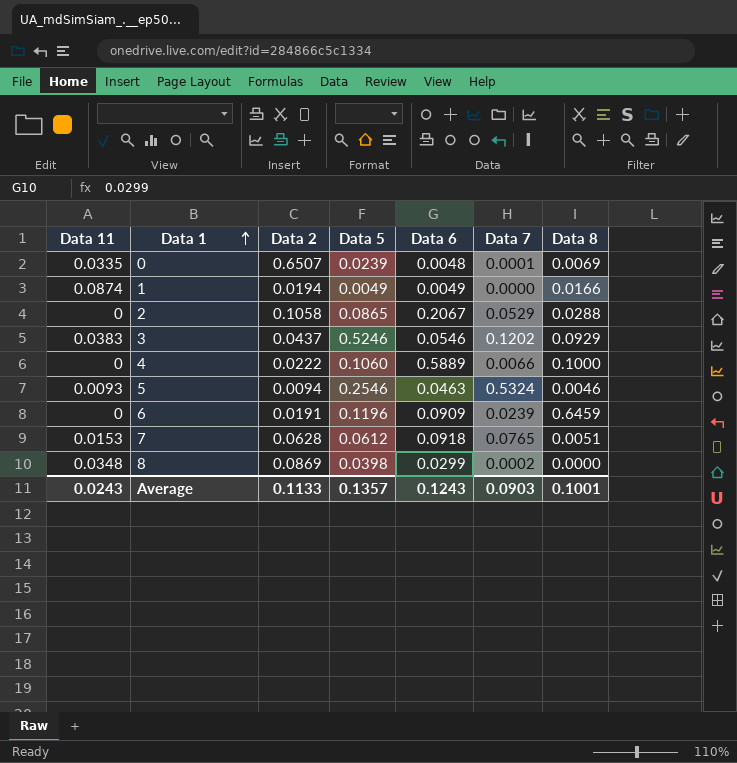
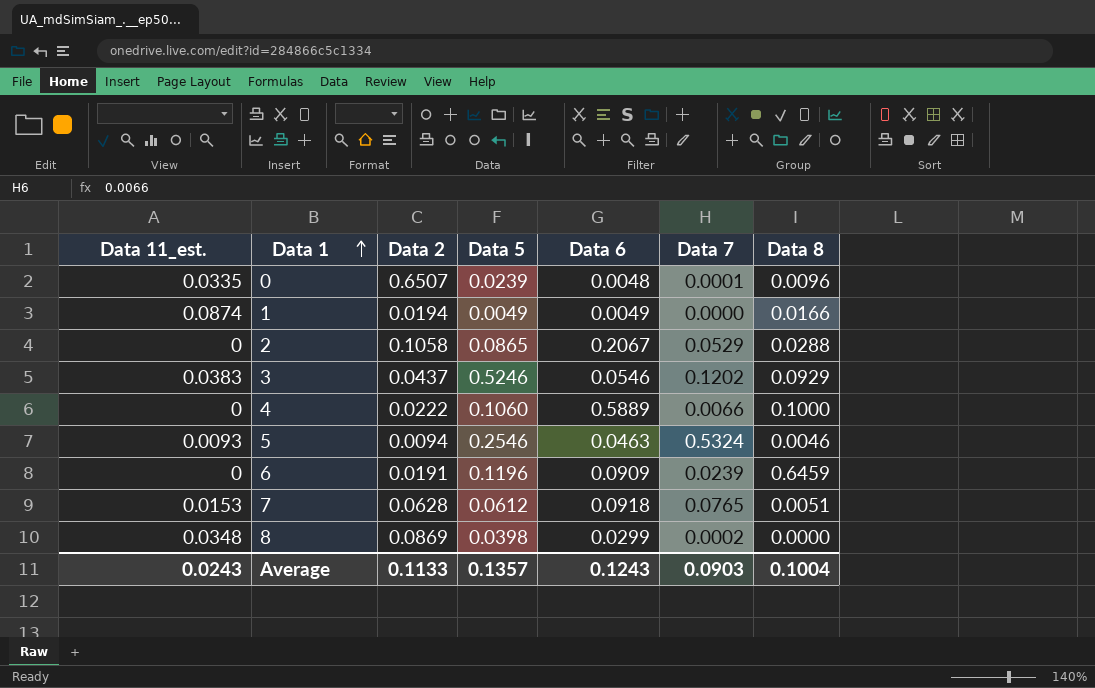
column name: Data 11 -> Data 11_est.
0 | Data 8: 0.0069 -> 0.0096
Average | Data 8: 0.1001 -> 0.1004

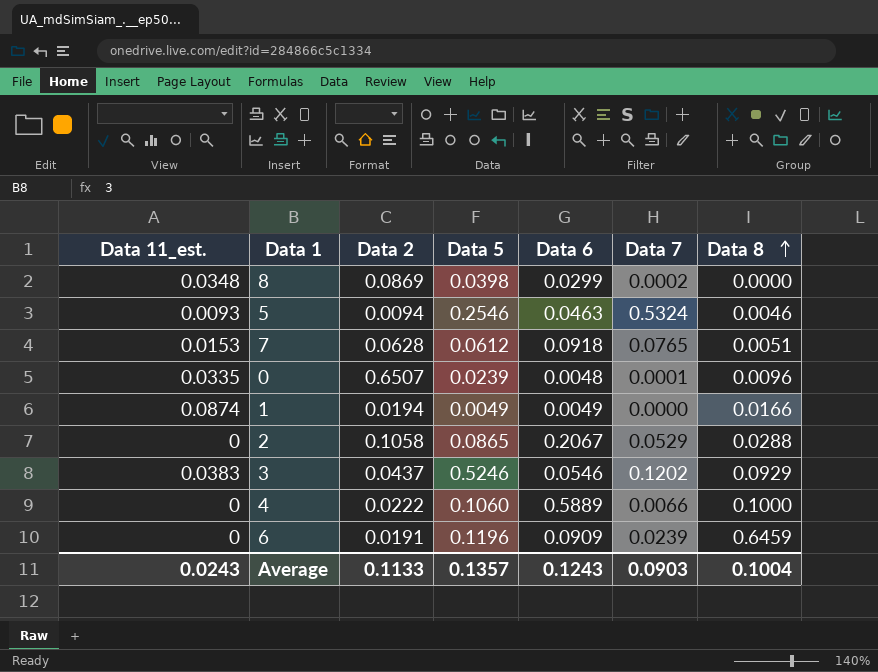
row order: Data 1 ascending -> Data 8 ascending

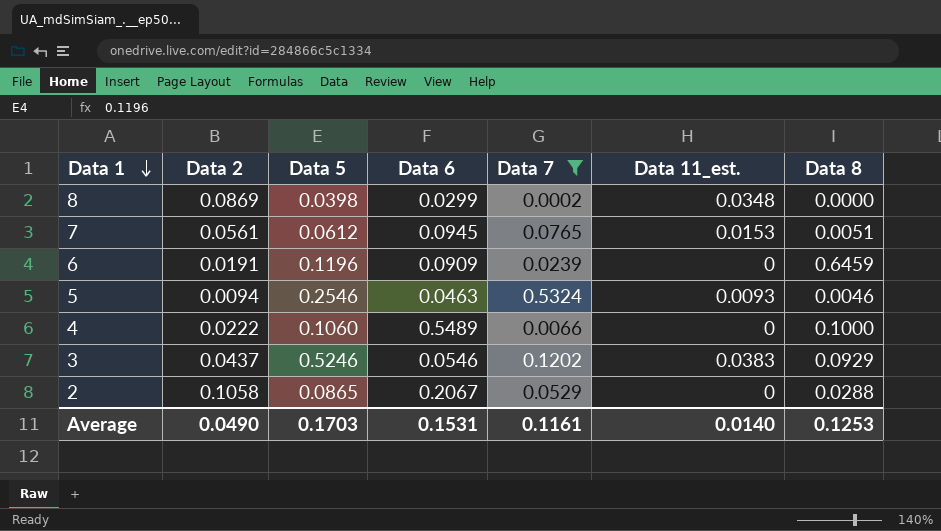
filter: none -> Data 7 >= 0.0002
row order: Data 8 ascending -> Data 1 descending
column Data 11_est. | position: 1 -> 6
7 | Data 2: 0.0628 -> 0.0561
7 | Data 6: 0.0918 -> 0.0945
4 | Data 6: 0.5889 -> 0.5489
Average | Data 2: 0.1133 -> 0.0490
Average | Data 5: 0.1357 -> 0.1703
Average | Data 6: 0.1243 -> 0.1531
Average | Data 7: 0.0903 -> 0.1161
Average | Data 11_est.: 0.0243 -> 0.0140
Average | Data 8: 0.1004 -> 0.1253

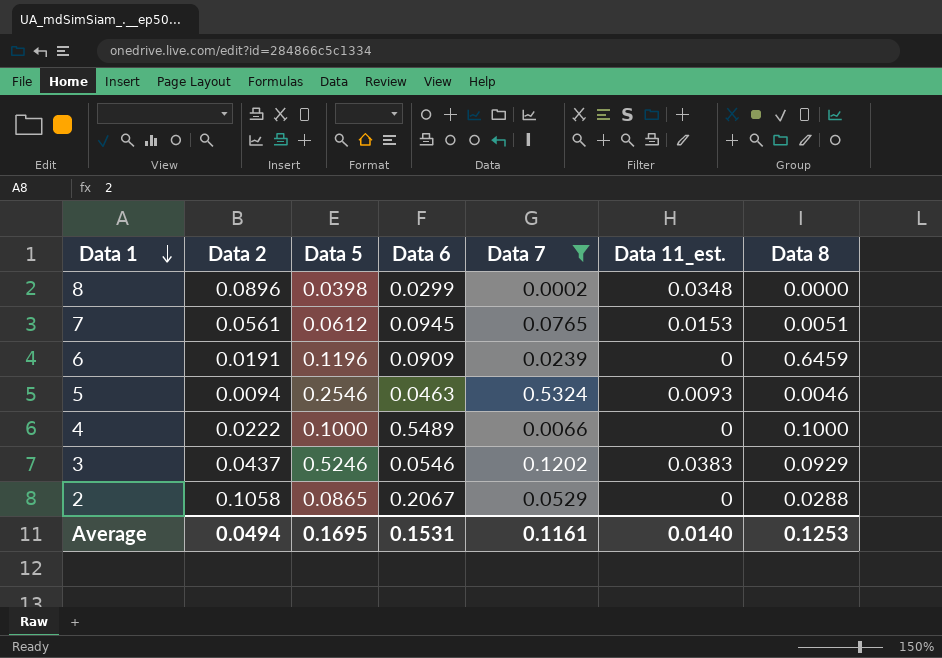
8 | Data 2: 0.0869 -> 0.0896
4 | Data 5: 0.1060 -> 0.1000
Average | Data 2: 0.0490 -> 0.0494
Average | Data 5: 0.1703 -> 0.1695

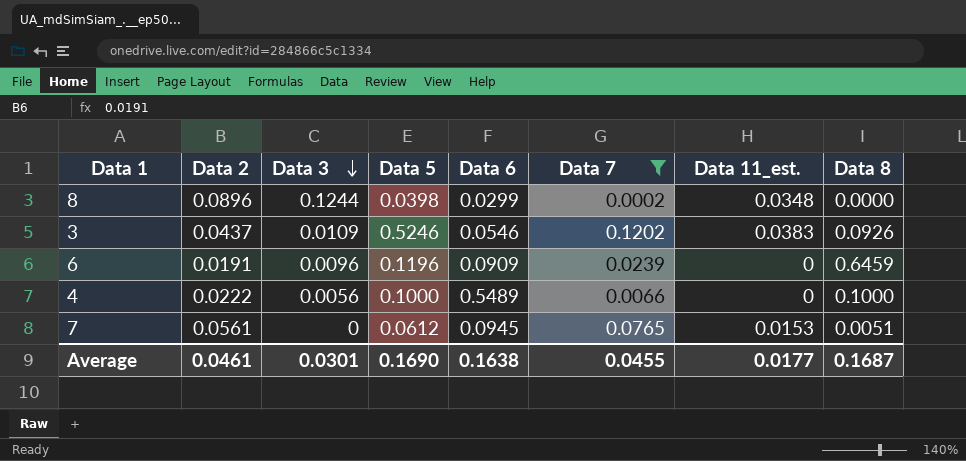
row order: Data 1 descending -> Data 3 descending
column Data 3 | position: none -> 3
row 5: 0.0094 | 0.2546 | 0.0463 | 0.5324 | 0.0093 | 0.0046 -> none
row 2: 0.1058 | 0.0865 | 0.2067 | 0.0529 | 0 | 0.0288 -> none
3 | Data 8: 0.0929 -> 0.0926
Average | Data 2: 0.0494 -> 0.0461
Average | Data 5: 0.1695 -> 0.1690
Average | Data 6: 0.1531 -> 0.1638
Average | Data 7: 0.1161 -> 0.0455
Average | Data 11_est.: 0.0140 -> 0.0177
Average | Data 8: 0.1253 -> 0.1687

